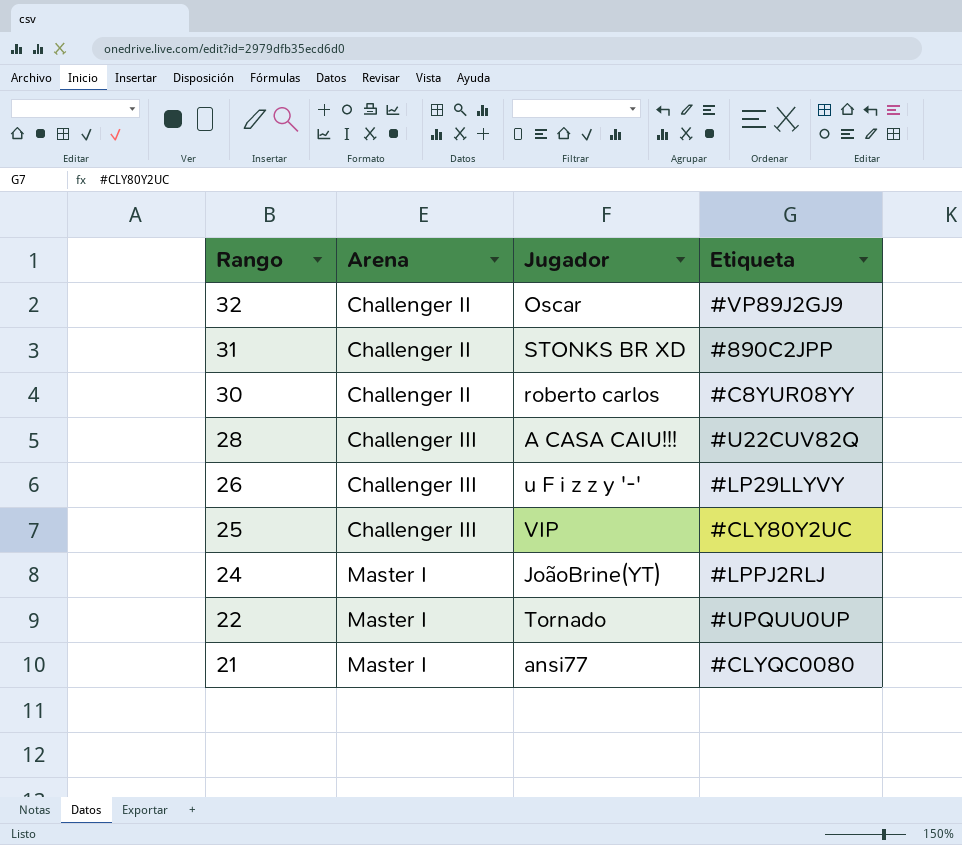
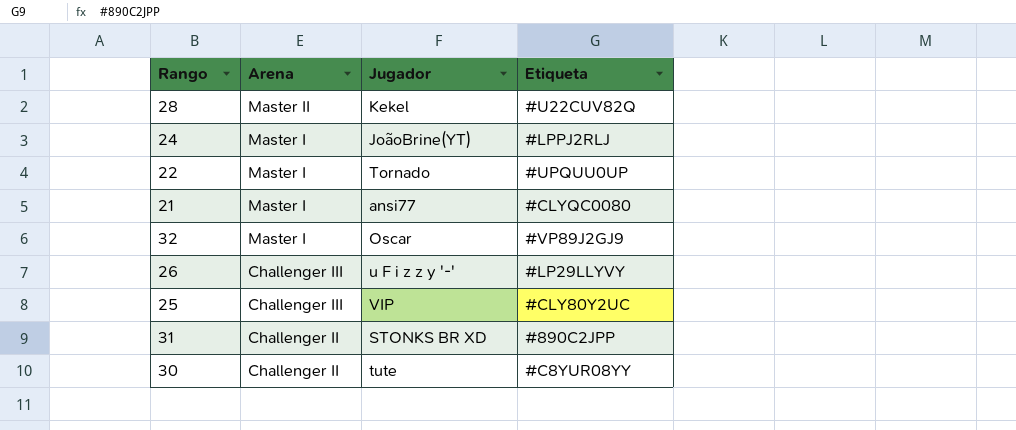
row order: Rango descending -> Arena descending
28 | Arena: Challenger III -> Master II
28 | Jugador: A CASA CAIU!!! -> Kekel
32 | Arena: Challenger II -> Master I
30 | Jugador: roberto carlos -> tute

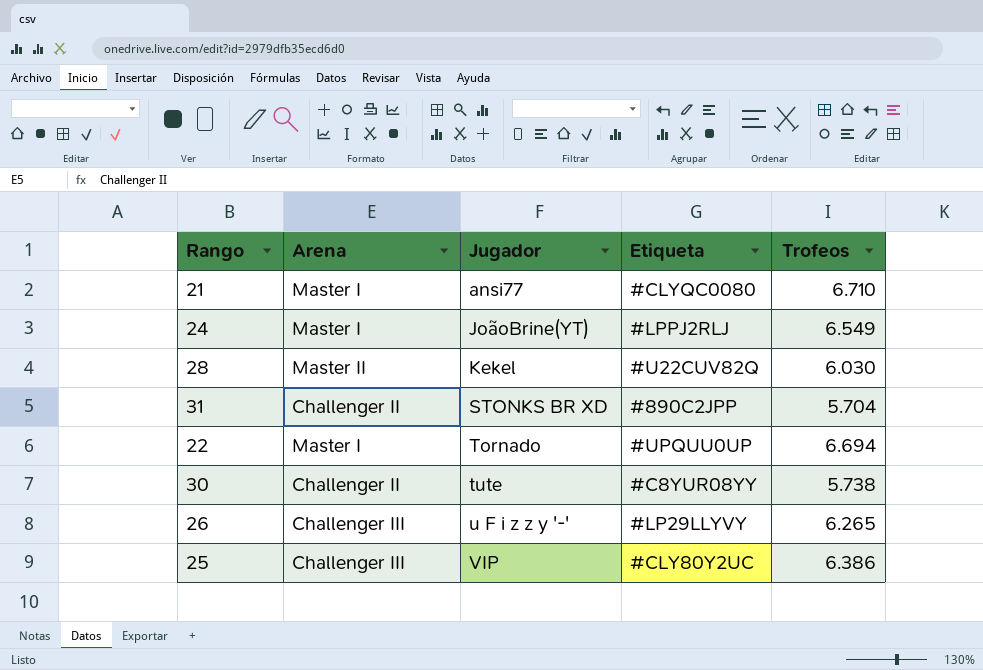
row order: Arena descending -> Jugador ascending
column Trofeos | position: none -> 5
row 32: Master I | Oscar | #VP89J2GJ9 -> none

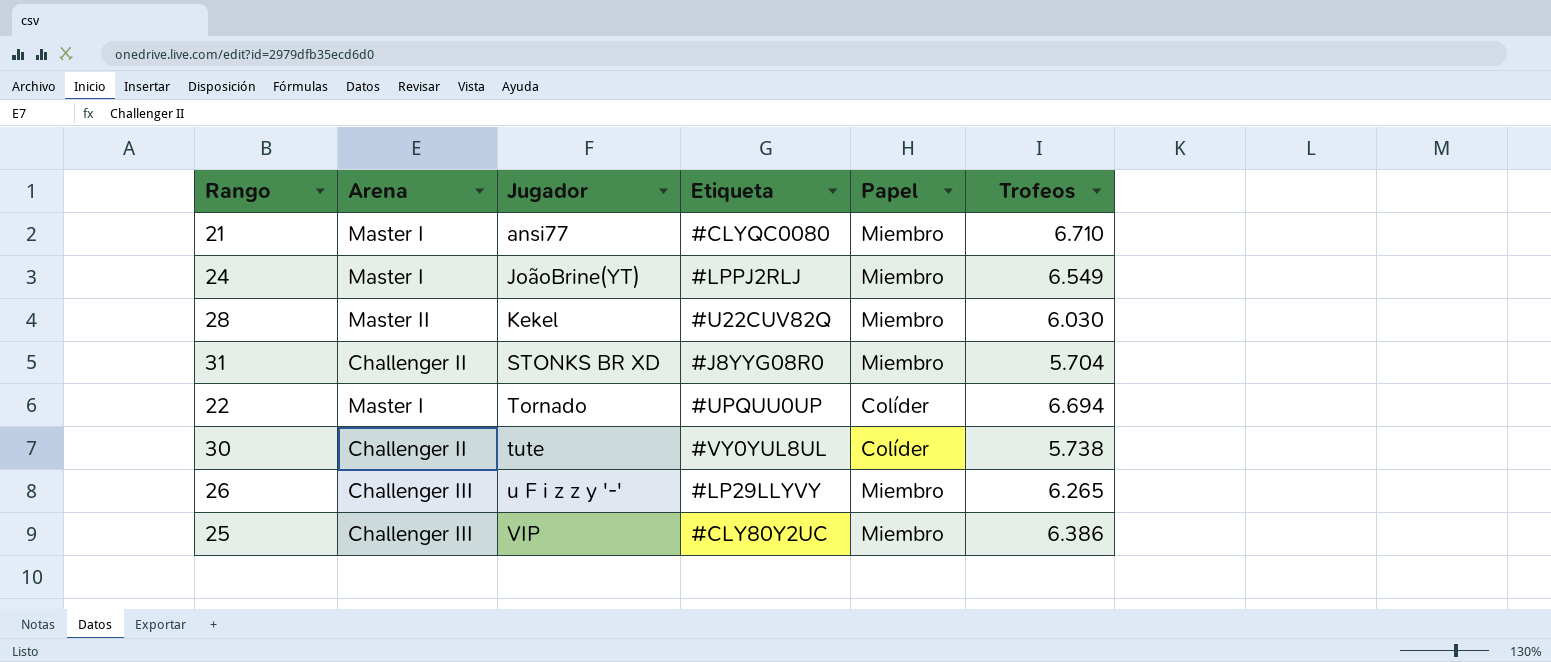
column Papel | position: none -> 5
31 | Etiqueta: #890C2JPP -> #J8YYG08R0
30 | Etiqueta: #C8YUR08YY -> #VY0YUL8UL

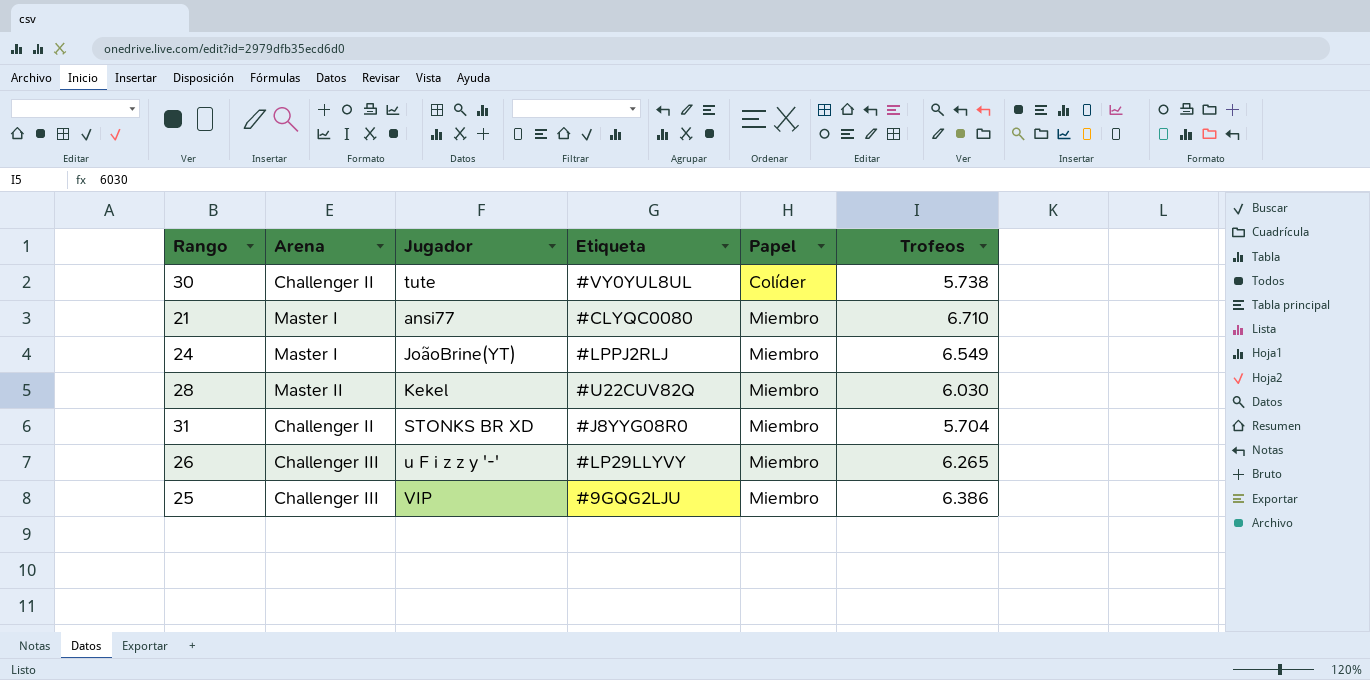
row order: Jugador ascending -> Papel ascending
row 22: Master I | Tornado | #UPQUU0UP | Colíder | 6.694 -> none
25 | Etiqueta: #CLY80Y2UC -> #9GQG2LJU

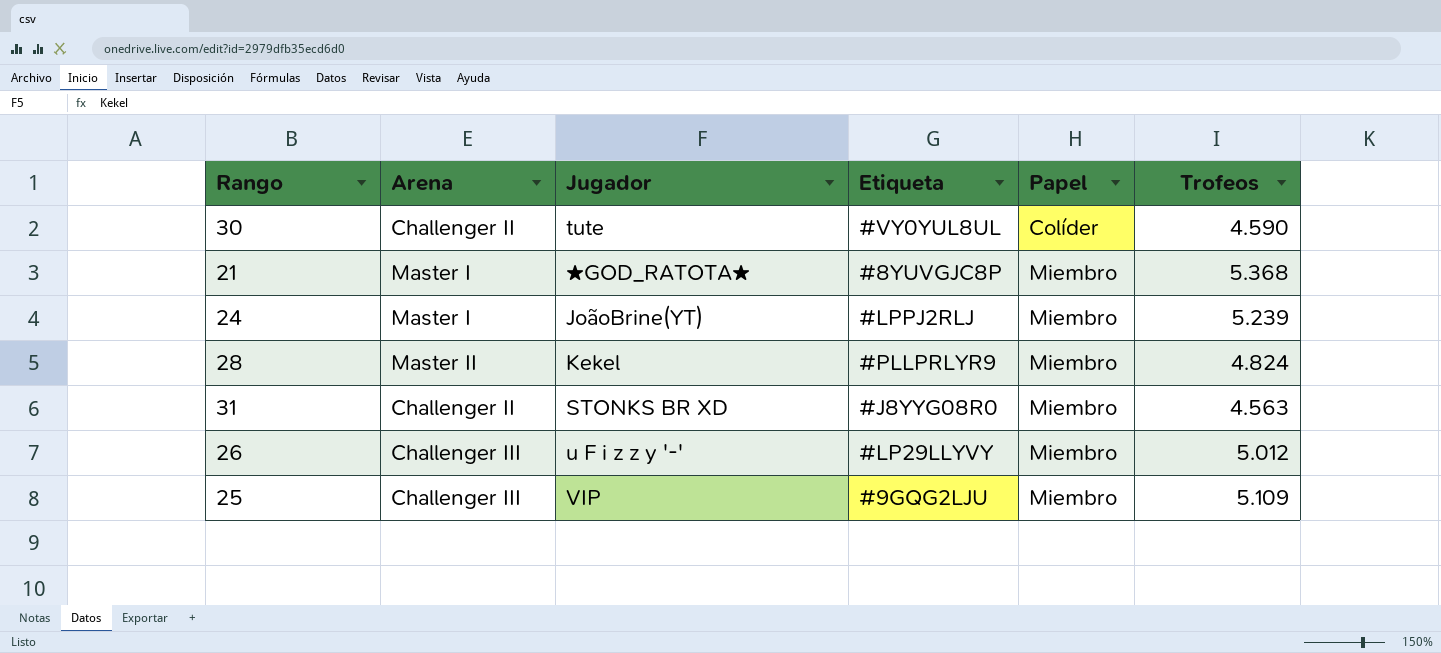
30 | Trofeos: 5.738 -> 4.590
21 | Jugador: ansi77 -> ★GOD_RATOTA★
21 | Etiqueta: #CLYQC0080 -> #8YUVGJC8P
21 | Trofeos: 6.710 -> 5.368
24 | Trofeos: 6.549 -> 5.239
28 | Etiqueta: #U22CUV82Q -> #PLLPRLYR9
28 | Trofeos: 6.030 -> 4.824
31 | Trofeos: 5.704 -> 4.563
26 | Trofeos: 6.265 -> 5.012
25 | Trofeos: 6.386 -> 5.109

